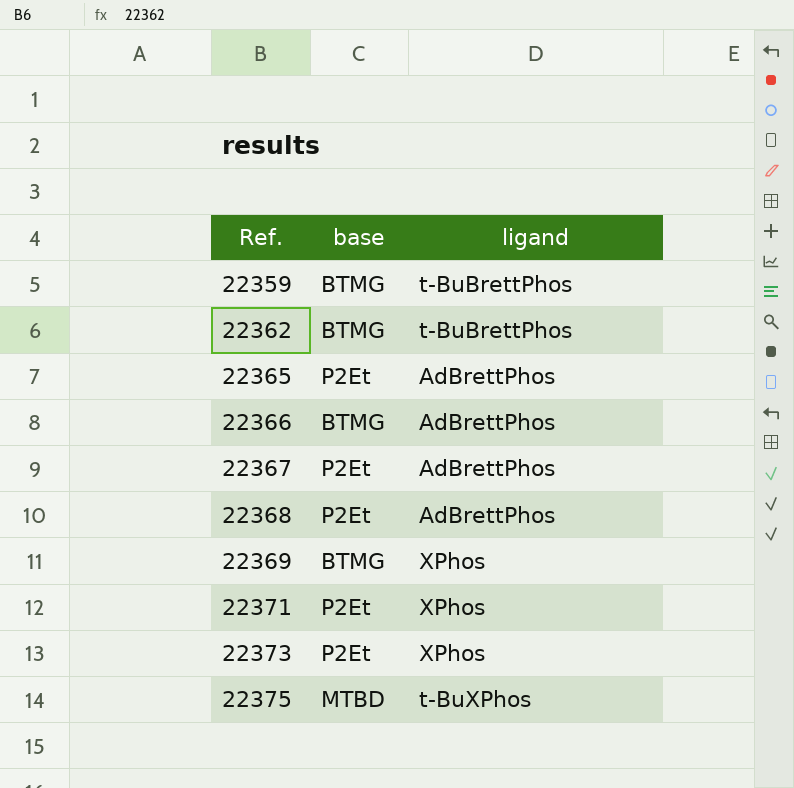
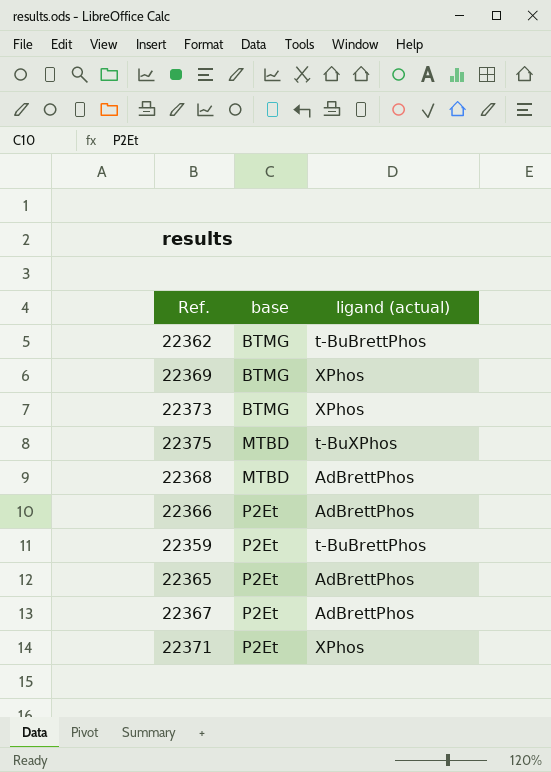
row order: Ref. ascending -> base ascending
column name: ligand -> ligand (actual)
22373 | base: P2Et -> BTMG
22368 | base: P2Et -> MTBD
22366 | base: BTMG -> P2Et
22359 | base: BTMG -> P2Et

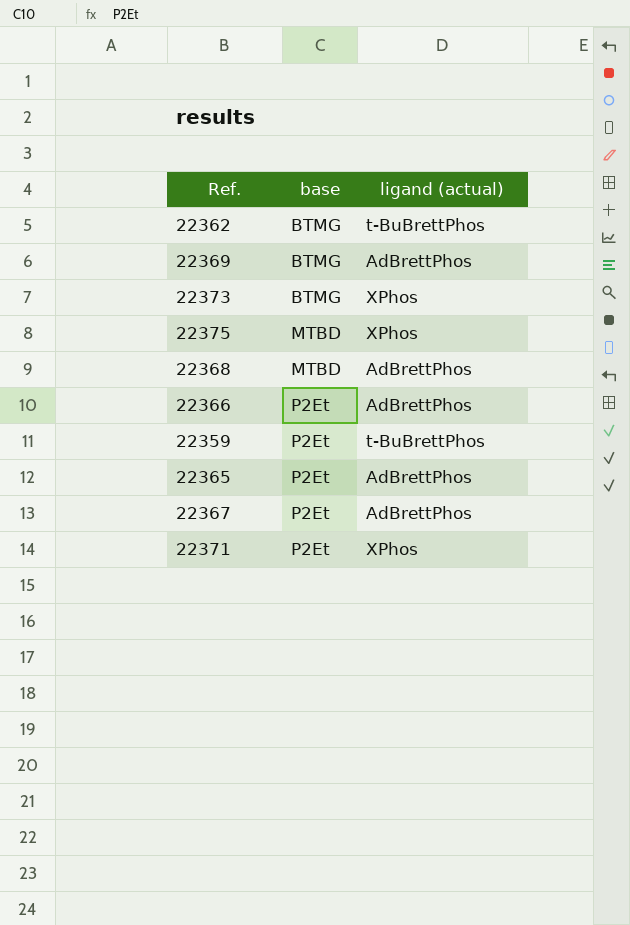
22369 | ligand (actual): XPhos -> AdBrettPhos
22375 | ligand (actual): t-BuXPhos -> XPhos

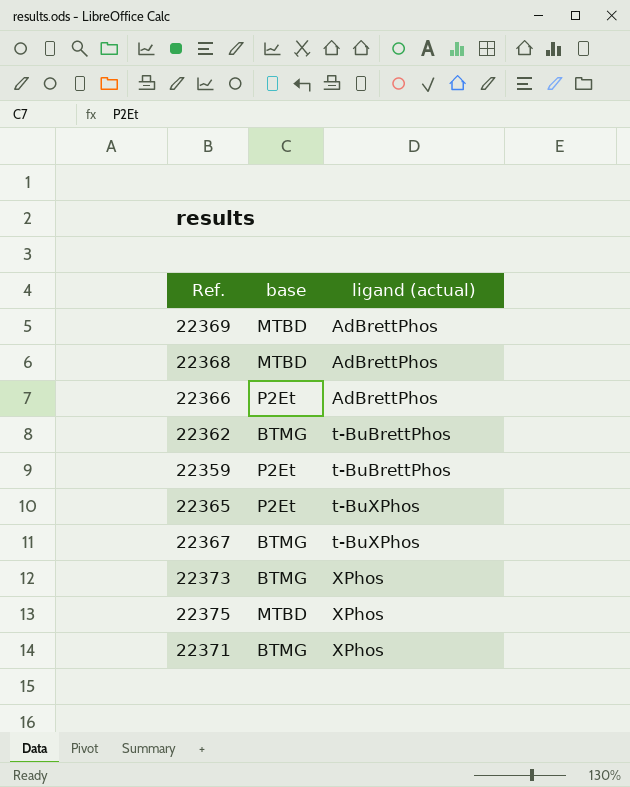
row order: base ascending -> ligand (actual) ascending
22369 | base: BTMG -> MTBD
22365 | ligand (actual): AdBrettPhos -> t-BuXPhos
22367 | base: P2Et -> BTMG
22367 | ligand (actual): AdBrettPhos -> t-BuXPhos
22371 | base: P2Et -> BTMG

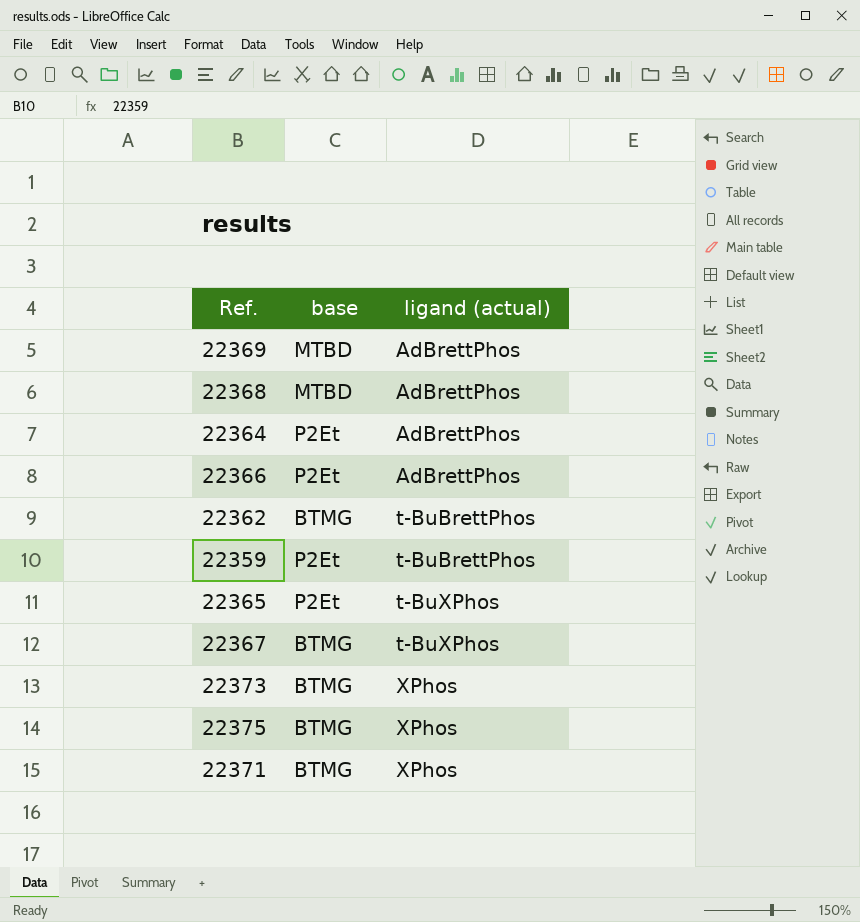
row 22364: none -> P2Et | AdBrettPhos
22375 | base: MTBD -> BTMG

